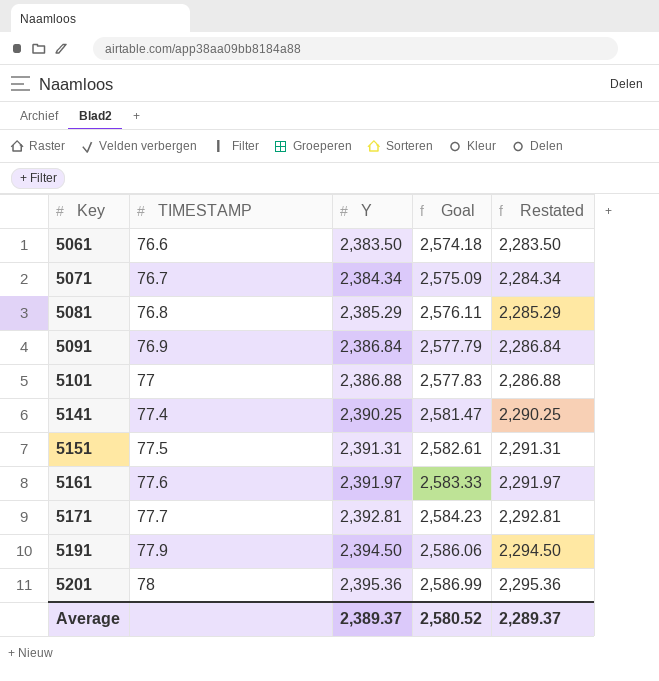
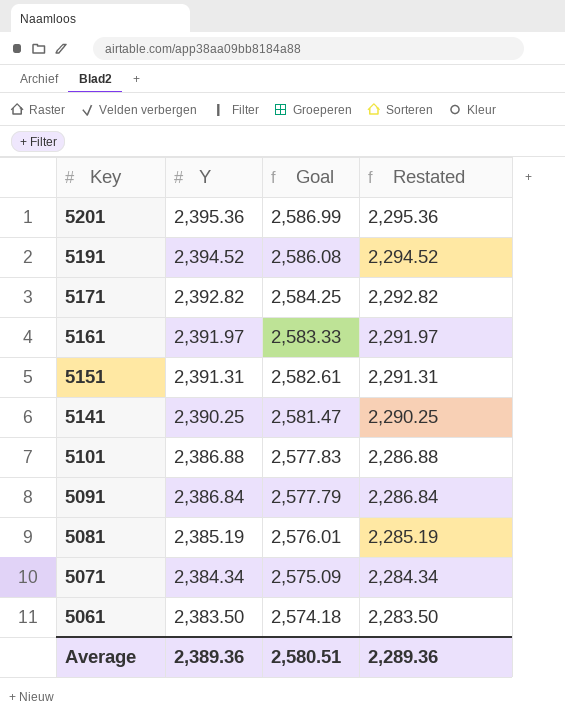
row order: Key ascending -> Key descending
column TIMESTAMP | position: 2 -> none
5191 | Y: 2,394.50 -> 2,394.52
5191 | Goal: 2,586.06 -> 2,586.08
5191 | Restated: 2,294.50 -> 2,294.52
5171 | Y: 2,392.81 -> 2,392.82
5171 | Goal: 2,584.23 -> 2,584.25
5171 | Restated: 2,292.81 -> 2,292.82
5081 | Y: 2,385.29 -> 2,385.19
5081 | Goal: 2,576.11 -> 2,576.01
5081 | Restated: 2,285.29 -> 2,285.19
Average | Y: 2,389.37 -> 2,389.36
Average | Goal: 2,580.52 -> 2,580.51
Average | Restated: 2,289.37 -> 2,289.36

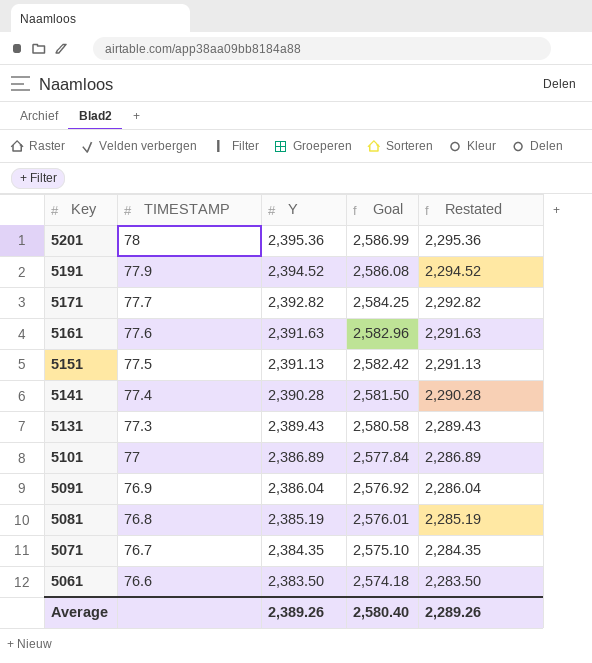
column TIMESTAMP | position: none -> 2
5161 | Y: 2,391.97 -> 2,391.63
5161 | Goal: 2,583.33 -> 2,582.96
5161 | Restated: 2,291.97 -> 2,291.63
5151 | Y: 2,391.31 -> 2,391.13
5151 | Goal: 2,582.61 -> 2,582.42
5151 | Restated: 2,291.31 -> 2,291.13
5141 | Y: 2,390.25 -> 2,390.28
5141 | Goal: 2,581.47 -> 2,581.50
5141 | Restated: 2,290.25 -> 2,290.28
row 5131: none -> 77.3 | 2,389.43 | 2,580.58 | 2,289.43
5101 | Y: 2,386.88 -> 2,386.89
5101 | Goal: 2,577.83 -> 2,577.84
5101 | Restated: 2,286.88 -> 2,286.89
5091 | Y: 2,386.84 -> 2,386.04
5091 | Goal: 2,577.79 -> 2,576.92
5091 | Restated: 2,286.84 -> 2,286.04
5071 | Y: 2,384.34 -> 2,384.35
5071 | Goal: 2,575.09 -> 2,575.10
5071 | Restated: 2,284.34 -> 2,284.35
Average | Y: 2,389.36 -> 2,389.26
Average | Goal: 2,580.51 -> 2,580.40
Average | Restated: 2,289.36 -> 2,289.26

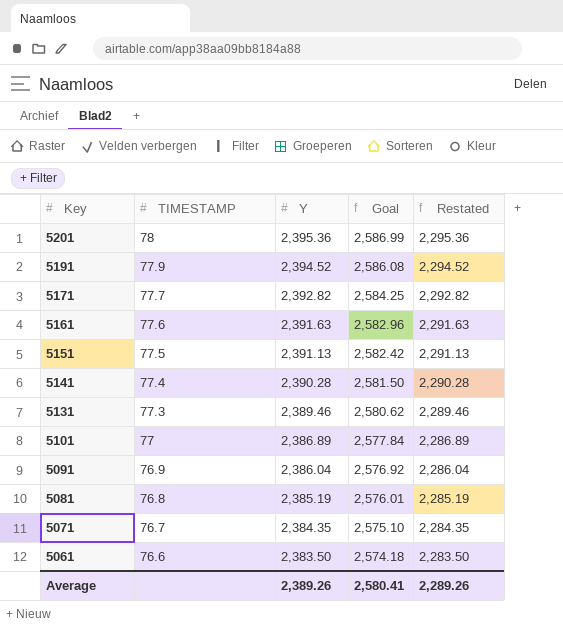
5131 | Y: 2,389.43 -> 2,389.46
5131 | Goal: 2,580.58 -> 2,580.62
5131 | Restated: 2,289.43 -> 2,289.46
Average | Goal: 2,580.40 -> 2,580.41

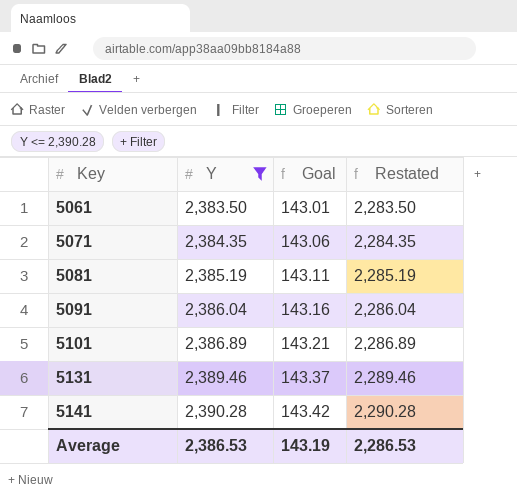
filter: none -> Y <= 2,390.28
row order: Key descending -> Key ascending
column TIMESTAMP | position: 2 -> none
column Goal | formula: [Y] * 1.08 -> [Y] * 0.06
Average | Y: 2,389.26 -> 2,386.53
Average | Goal: 2,580.41 -> 143.19
Average | Restated: 2,289.26 -> 2,286.53

